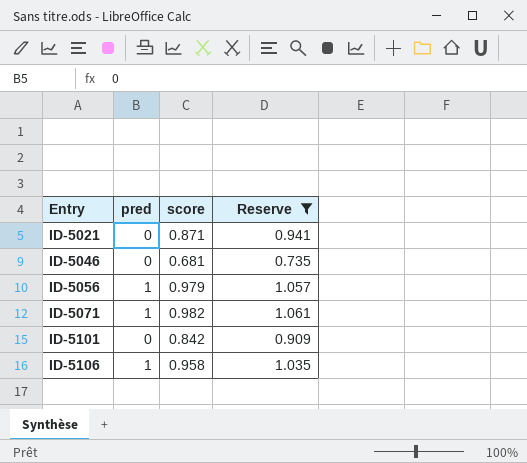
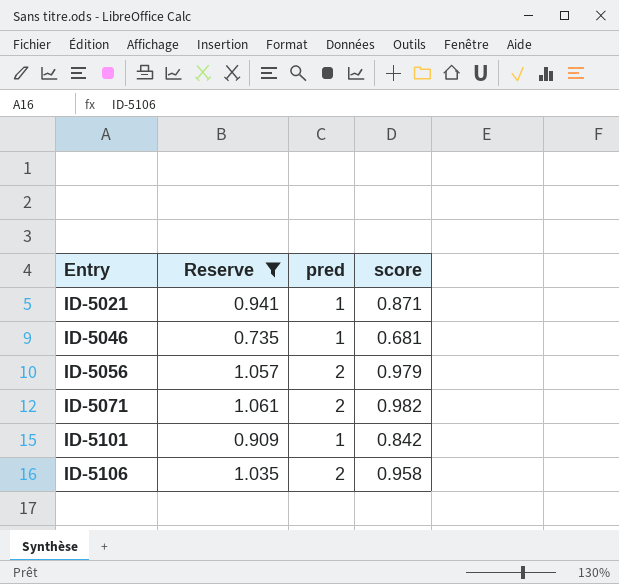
column Reserve | position: 4 -> 2
ID-5021 | pred: 0 -> 1
ID-5046 | pred: 0 -> 1
ID-5056 | pred: 1 -> 2
ID-5071 | pred: 1 -> 2
ID-5101 | pred: 0 -> 1
ID-5106 | pred: 1 -> 2

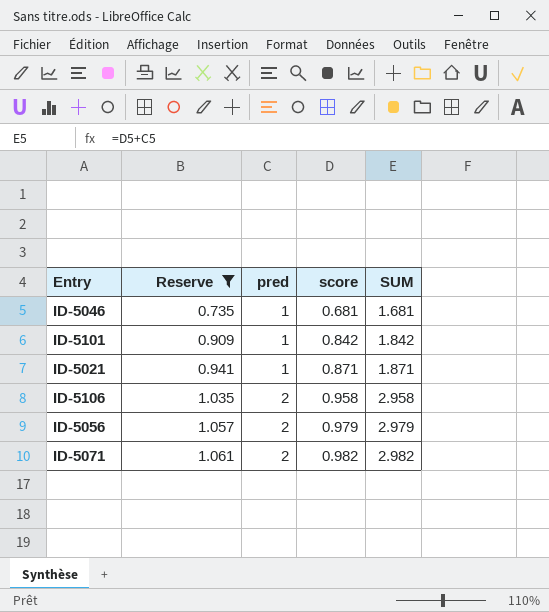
row order: Entry ascending -> Reserve ascending
column SUM | formula: none -> [pred] + [score]

